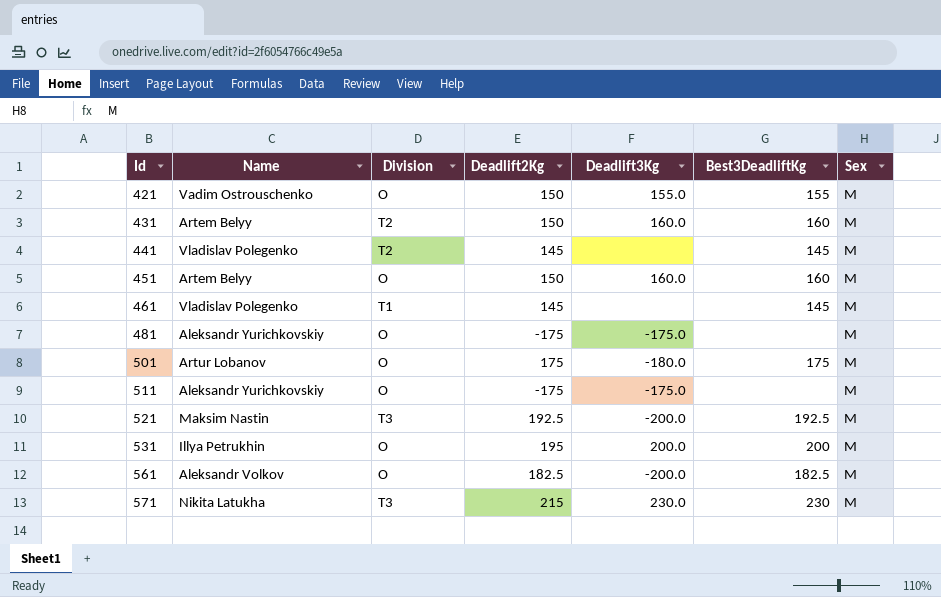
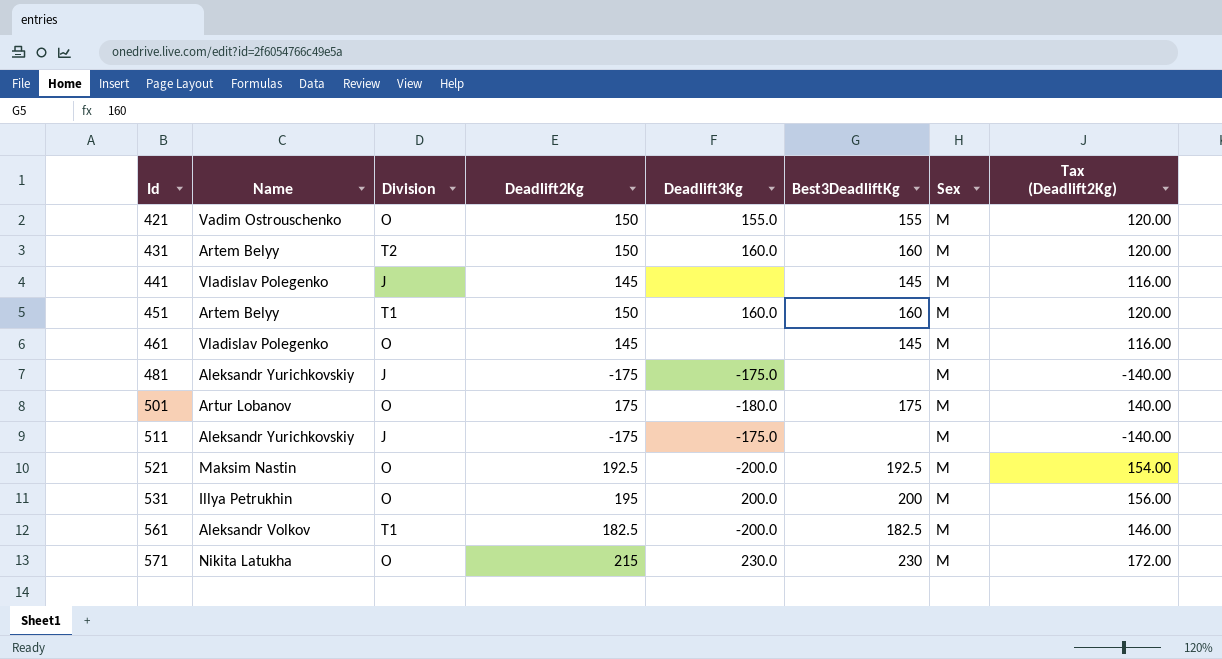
column Tax (Deadlift2Kg) | formula: none -> [Deadlift2Kg] * 0.8
441 | Division: T2 -> J
451 | Division: O -> T1
461 | Division: T1 -> O
481 | Division: O -> J
511 | Division: O -> J
521 | Division: T3 -> O
561 | Division: O -> T1
571 | Division: T3 -> O

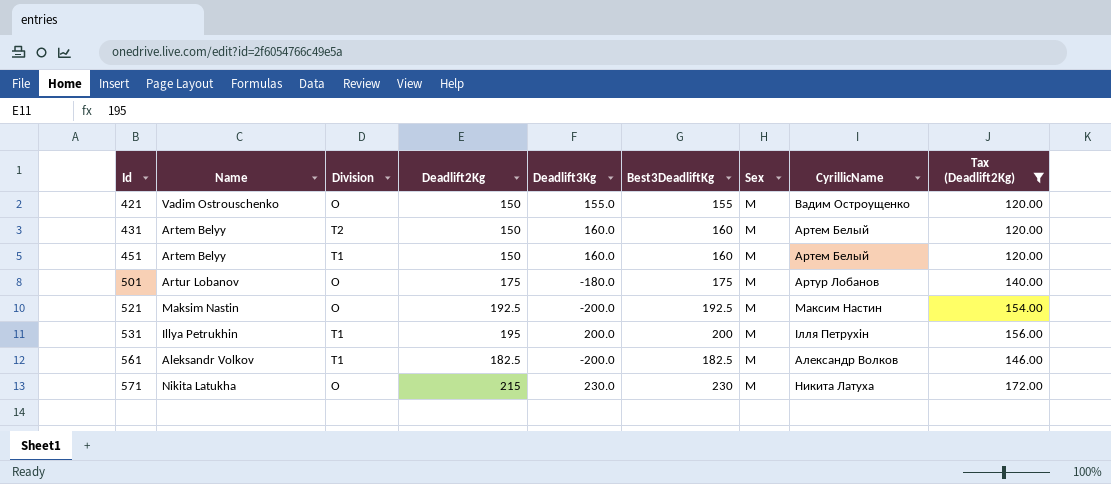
filter: none -> Tax (Deadlift2Kg) >= 120.00
column CyrillicName | position: none -> 8
531 | Division: O -> T1

